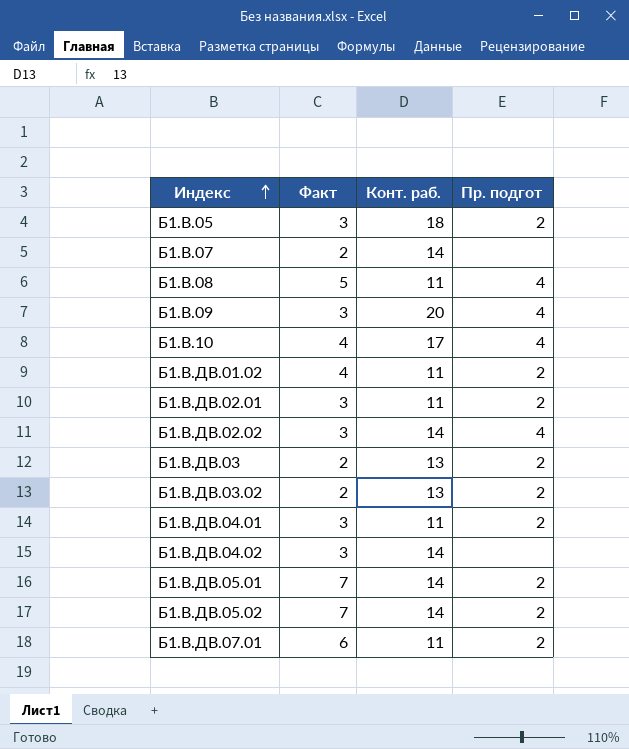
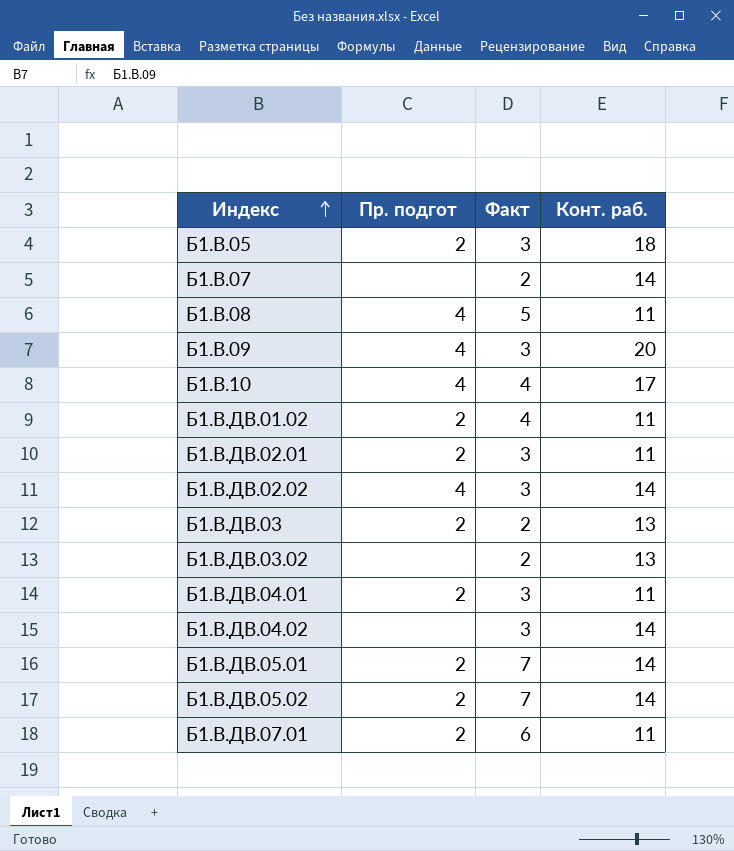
column Пр. подгот | position: 4 -> 2
Б1.В.ДВ.03.02 | Пр. подгот: 2 -> none

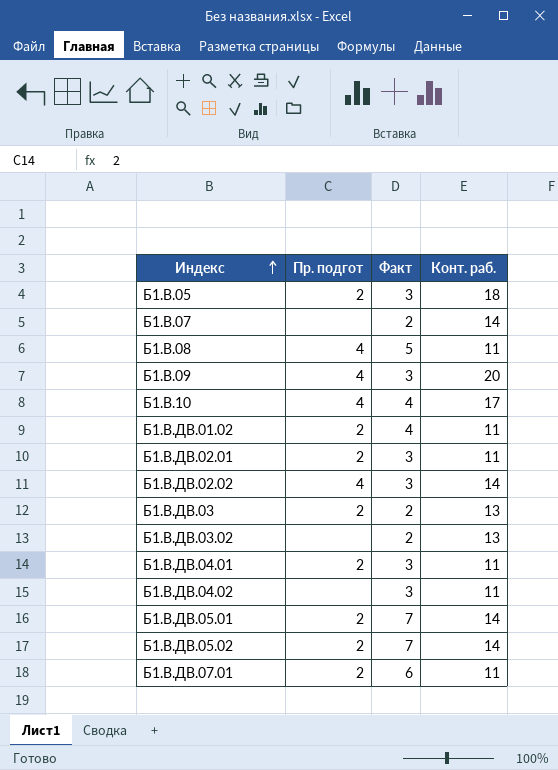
Б1.В.ДВ.04.02 | Конт. раб.: 14 -> 11

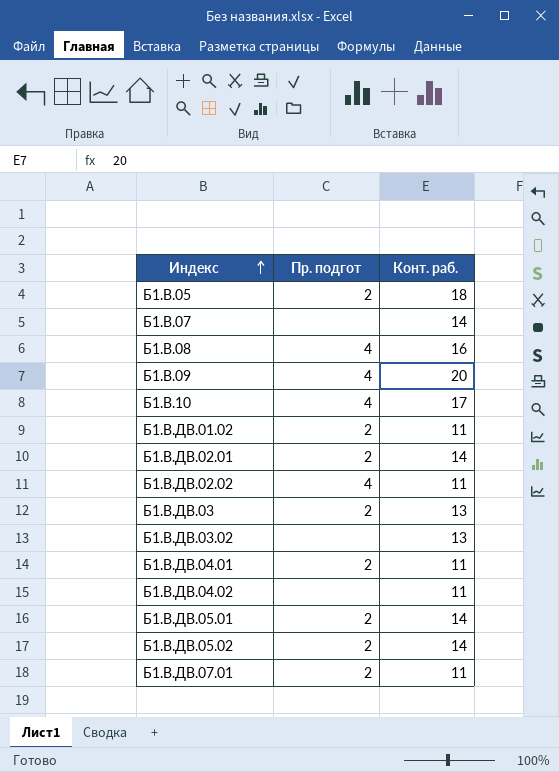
column Факт | position: 3 -> none
Б1.В.08 | Конт. раб.: 11 -> 16
Б1.В.ДВ.02.01 | Конт. раб.: 11 -> 14
Б1.В.ДВ.02.02 | Конт. раб.: 14 -> 11

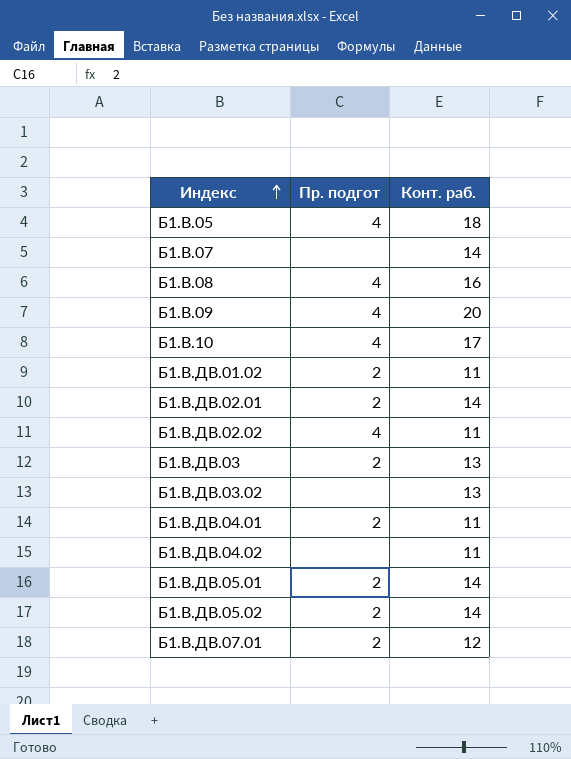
Б1.В.05 | Пр. подгот: 2 -> 4
Б1.В.ДВ.07.01 | Конт. раб.: 11 -> 12

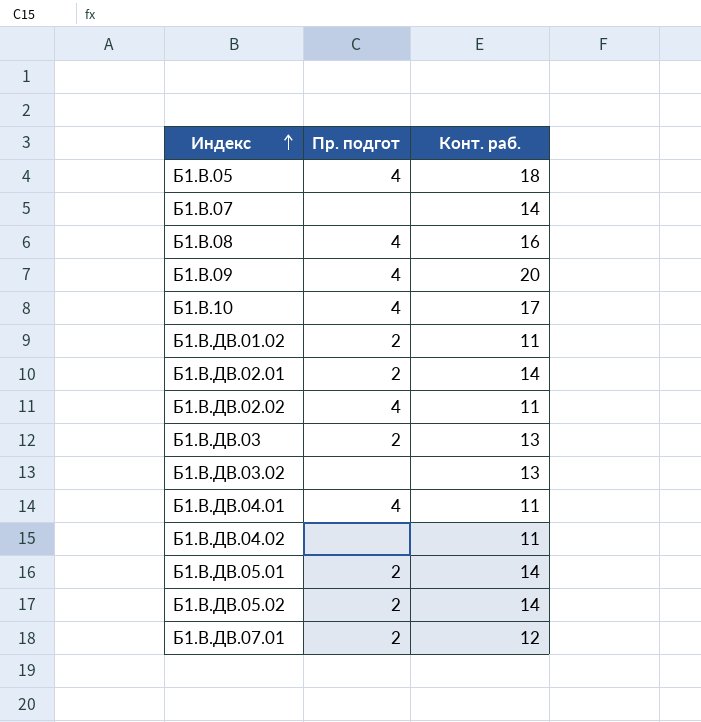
Б1.В.ДВ.04.01 | Пр. подгот: 2 -> 4

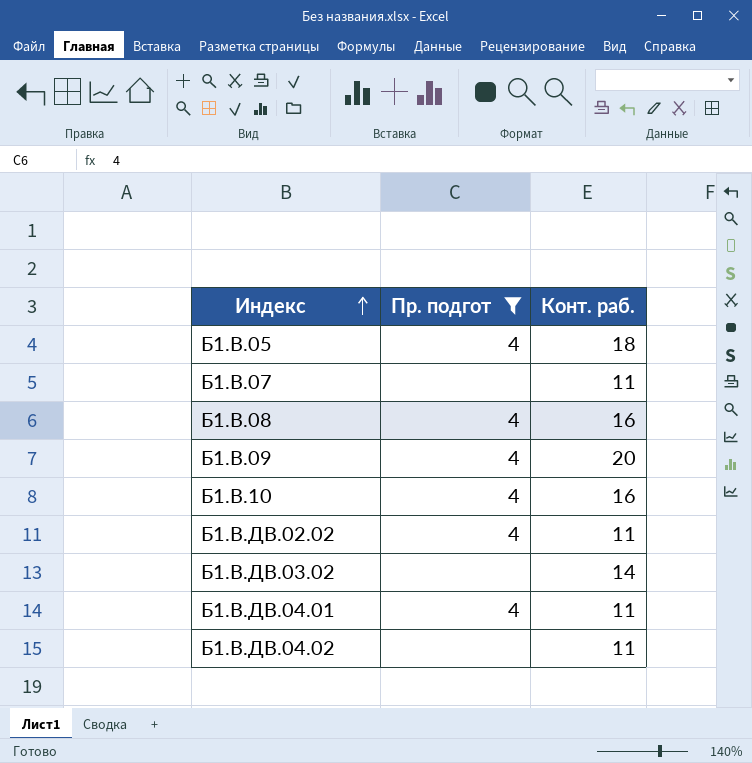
filter: none -> Пр. подгот != 2
Б1.В.07 | Конт. раб.: 14 -> 11
Б1.В.10 | Конт. раб.: 17 -> 16
Б1.В.ДВ.03.02 | Конт. раб.: 13 -> 14

